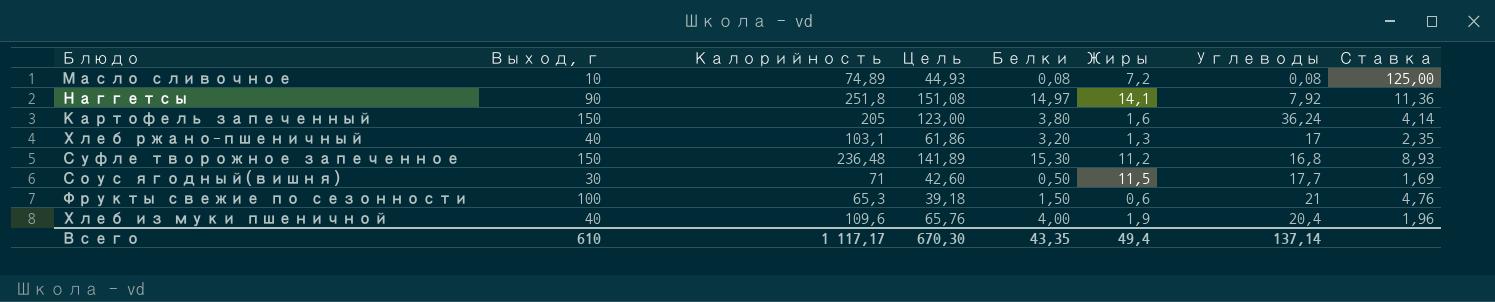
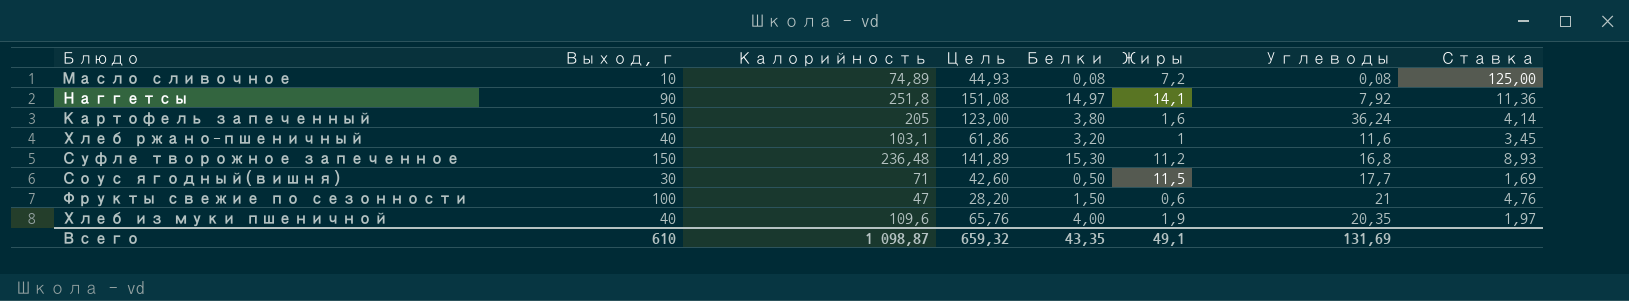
Хлеб ржано-пшеничный | Жиры: 1,3 -> 1
Хлеб ржано-пшеничный | Углеводы: 17 -> 11,6
Хлеб ржано-пшеничный | Ставка: 2,35 -> 3,45
Фрукты свежие по сезонности | Калорийность: 65,3 -> 47
Фрукты свежие по сезонности | Цель: 39,18 -> 28,20
Хлеб из муки пшеничной | Углеводы: 20,4 -> 20,35
Хлеб из муки пшеничной | Ставка: 1,96 -> 1,97
Всего | Калорийность: 1 117,17 -> 1 098,87
Всего | Цель: 670,30 -> 659,32
Всего | Жиры: 49,4 -> 49,1
Всего | Углеводы: 137,14 -> 131,69

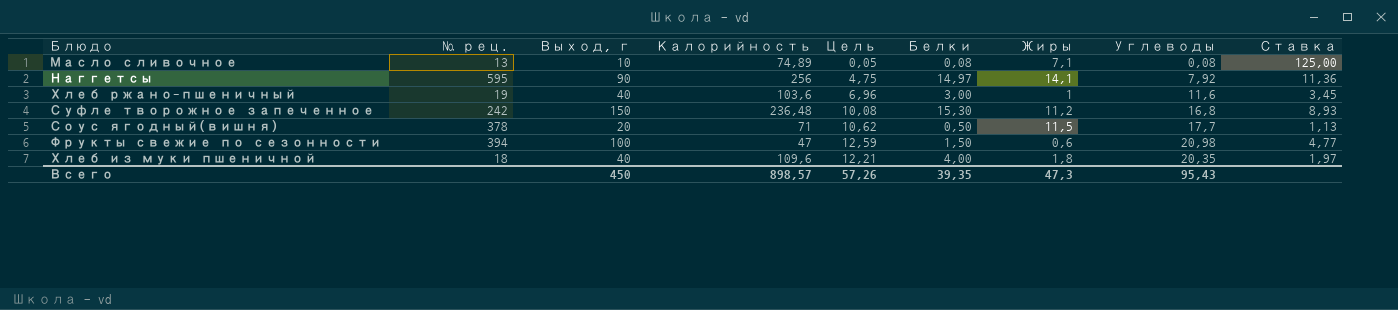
column № рец. | position: none -> 2
column Цель | formula: [Калорийность] * 0,6 -> [Углеводы] * 0,6
row Картофель запеченный: 150 | 205 | 123,00 | 3,80 | 1,6 | 36,24 | 4,14 -> none
Масло сливочное | Жиры: 7,2 -> 7,1
Наггетсы | Калорийность: 251,8 -> 256
Хлеб ржано-пшеничный | Калорийность: 103,1 -> 103,6
Хлеб ржано-пшеничный | Белки: 3,20 -> 3,00
Соус ягодный(вишня) | Выход, г: 30 -> 20
Соус ягодный(вишня) | Ставка: 1,69 -> 1,13
Фрукты свежие по сезонности | Углеводы: 21 -> 20,98
Фрукты свежие по сезонности | Ставка: 4,76 -> 4,77
Хлеб из муки пшеничной | Жиры: 1,9 -> 1,8
Всего | Выход, г: 610 -> 450
Всего | Калорийность: 1 098,87 -> 898,57
Всего | Цель: 659,32 -> 57,26
Всего | Белки: 43,35 -> 39,35
Всего | Жиры: 49,1 -> 47,3
Всего | Углеводы: 131,69 -> 95,43

